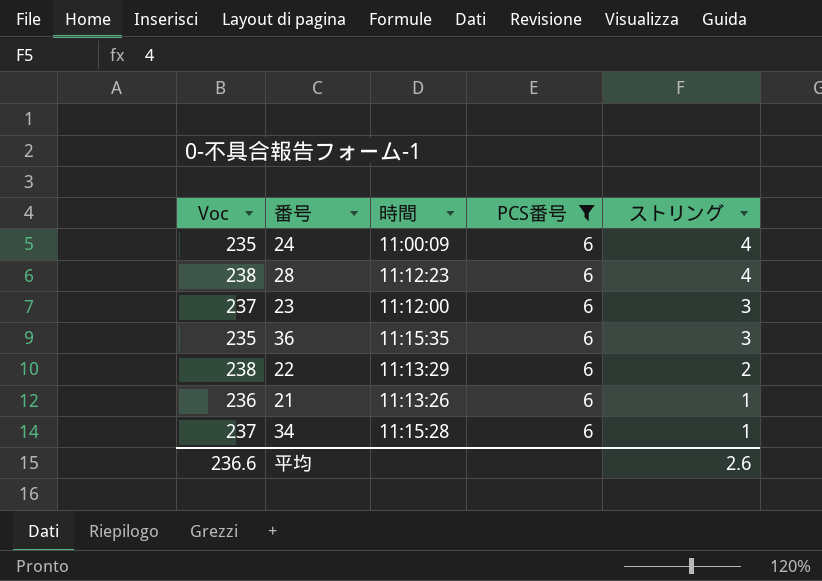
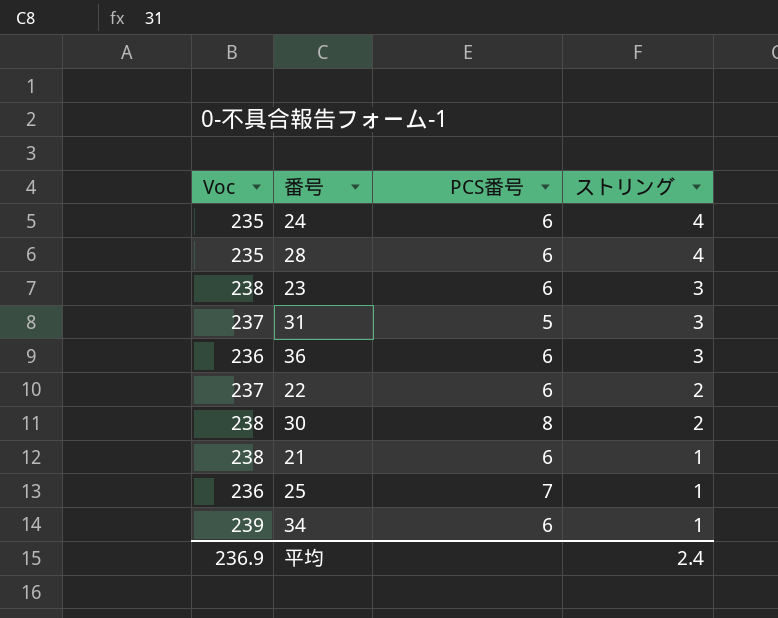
filter: PCS番号 = 6 -> none
column 時間 | position: 3 -> none
28 | Voc: 238 -> 235
23 | Voc: 237 -> 238
36 | Voc: 235 -> 236
22 | Voc: 238 -> 237
21 | Voc: 236 -> 238
34 | Voc: 237 -> 239
平均 | Voc: 236.6 -> 236.9
平均 | ストリング: 2.6 -> 2.4

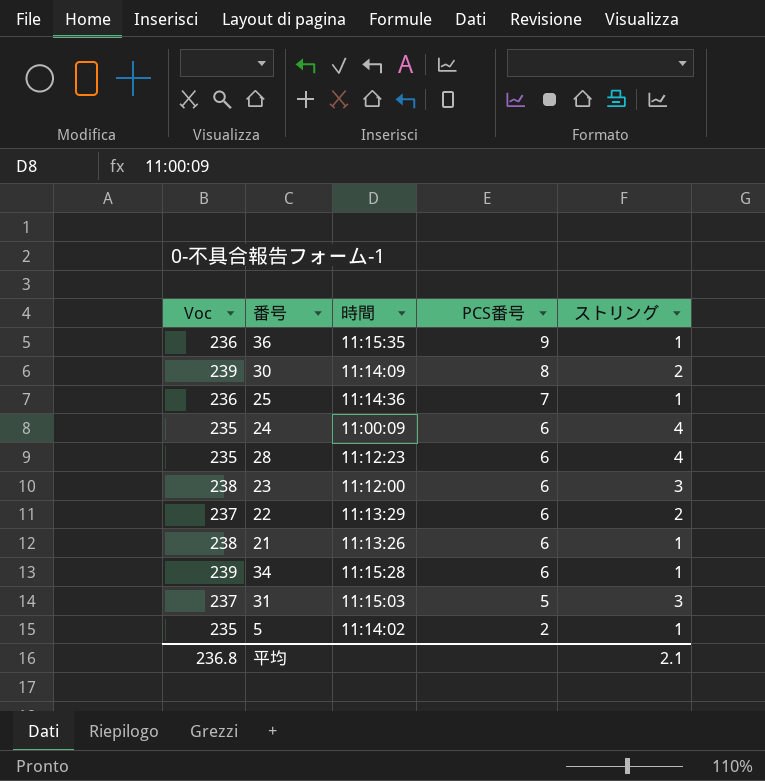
row order: ストリング descending -> PCS番号 descending
column 時間 | position: none -> 3
36 | PCS番号: 6 -> 9
36 | ストリング: 3 -> 1
30 | Voc: 238 -> 239
row 5: none -> 235 | 11:14:02 | 2 | 1
平均 | Voc: 236.9 -> 236.8
平均 | ストリング: 2.4 -> 2.1

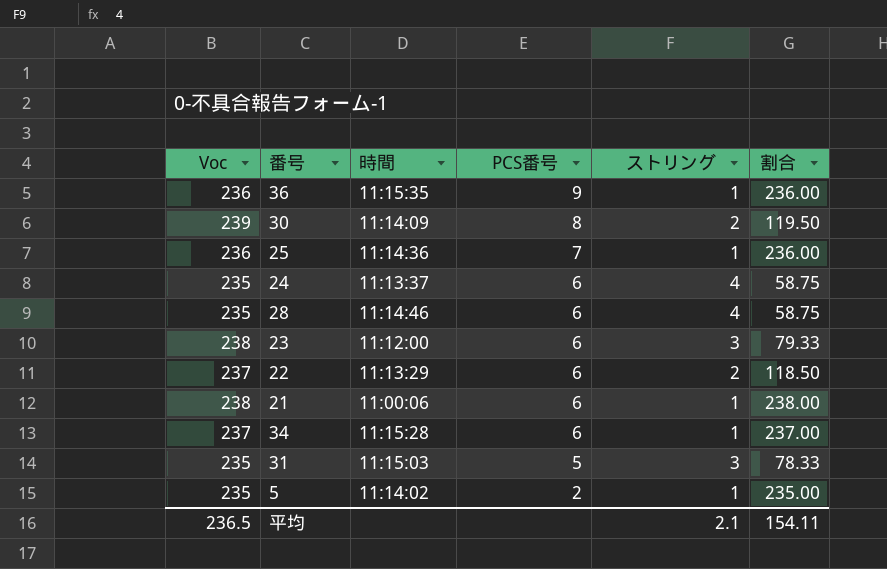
column 割合 | formula: none -> [Voc] / [ストリング]
24 | 時間: 11:00:09 -> 11:13:37
28 | 時間: 11:12:23 -> 11:14:46
21 | 時間: 11:13:26 -> 11:00:06
34 | Voc: 239 -> 237
31 | Voc: 237 -> 235
平均 | Voc: 236.8 -> 236.5

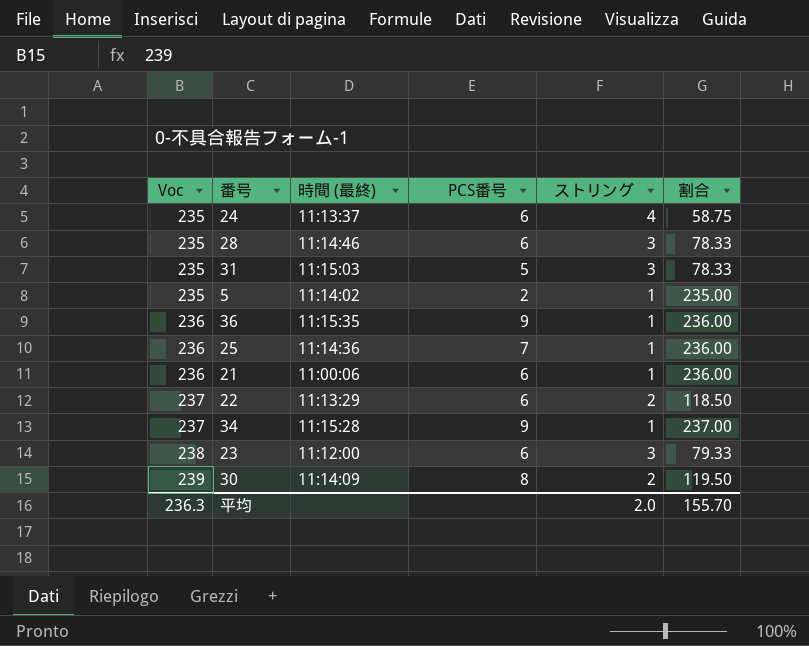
row order: PCS番号 descending -> Voc ascending
column name: 時間 -> 時間 (最終)
28 | ストリング: 4 -> 3
28 | 割合: 58.75 -> 78.33
21 | Voc: 238 -> 236
21 | 割合: 238.00 -> 236.00
34 | PCS番号: 6 -> 9
平均 | Voc: 236.5 -> 236.3
平均 | ストリング: 2.1 -> 2.0
平均 | 割合: 154.11 -> 155.70

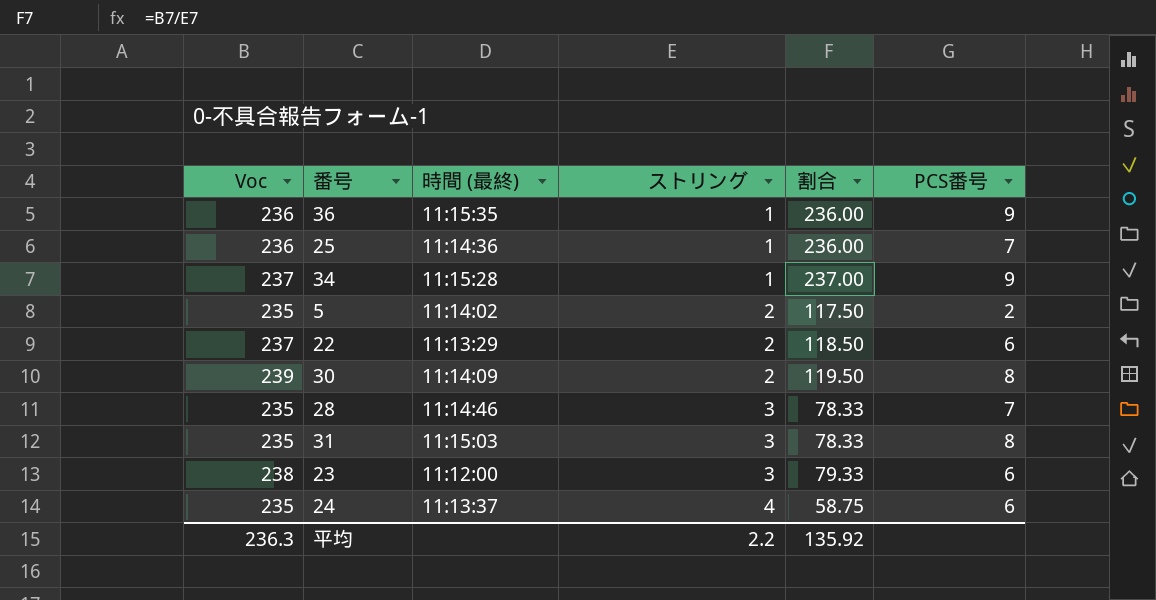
row order: Voc ascending -> ストリング ascending
column PCS番号 | position: 4 -> 6
row 21: 236 | 11:00:06 | 6 | 1 | 236.00 -> none
5 | ストリング: 1 -> 2
5 | 割合: 235.00 -> 117.50
28 | PCS番号: 6 -> 7
31 | PCS番号: 5 -> 8
平均 | ストリング: 2.0 -> 2.2
平均 | 割合: 155.70 -> 135.92

